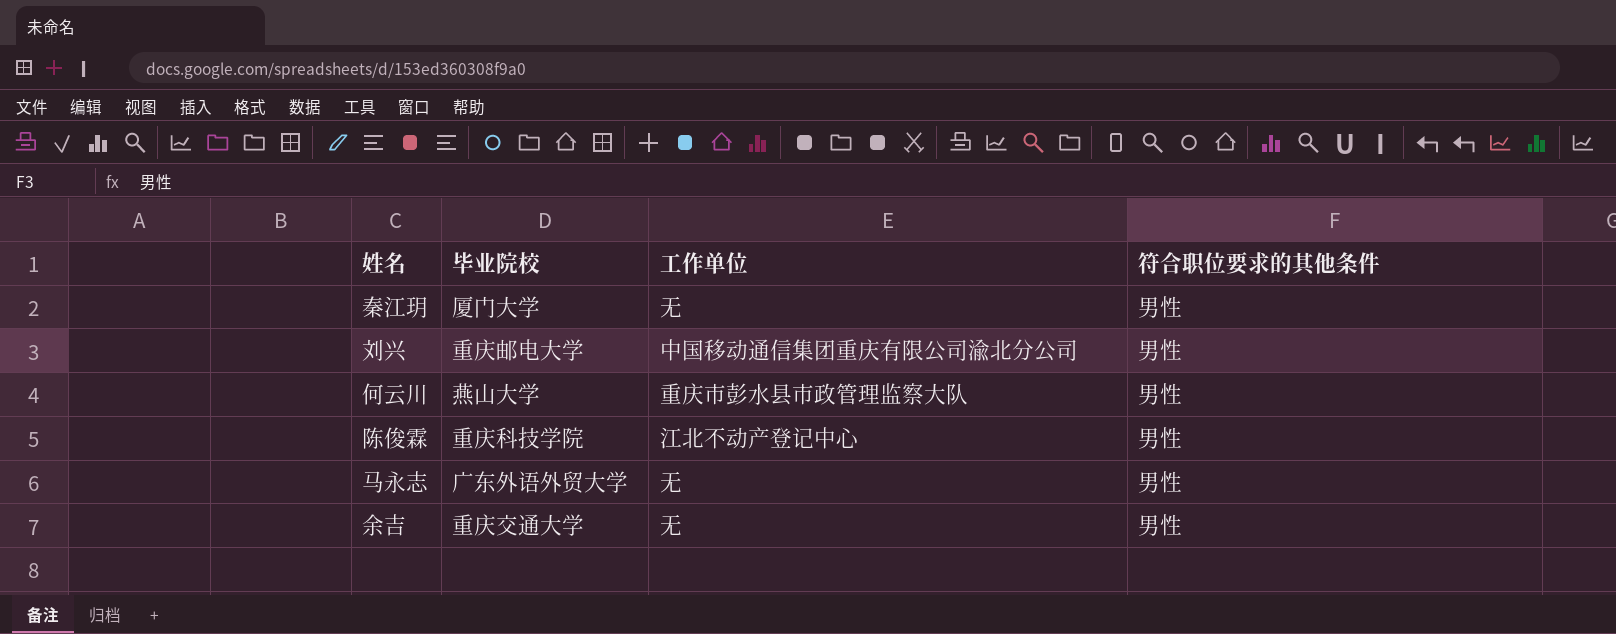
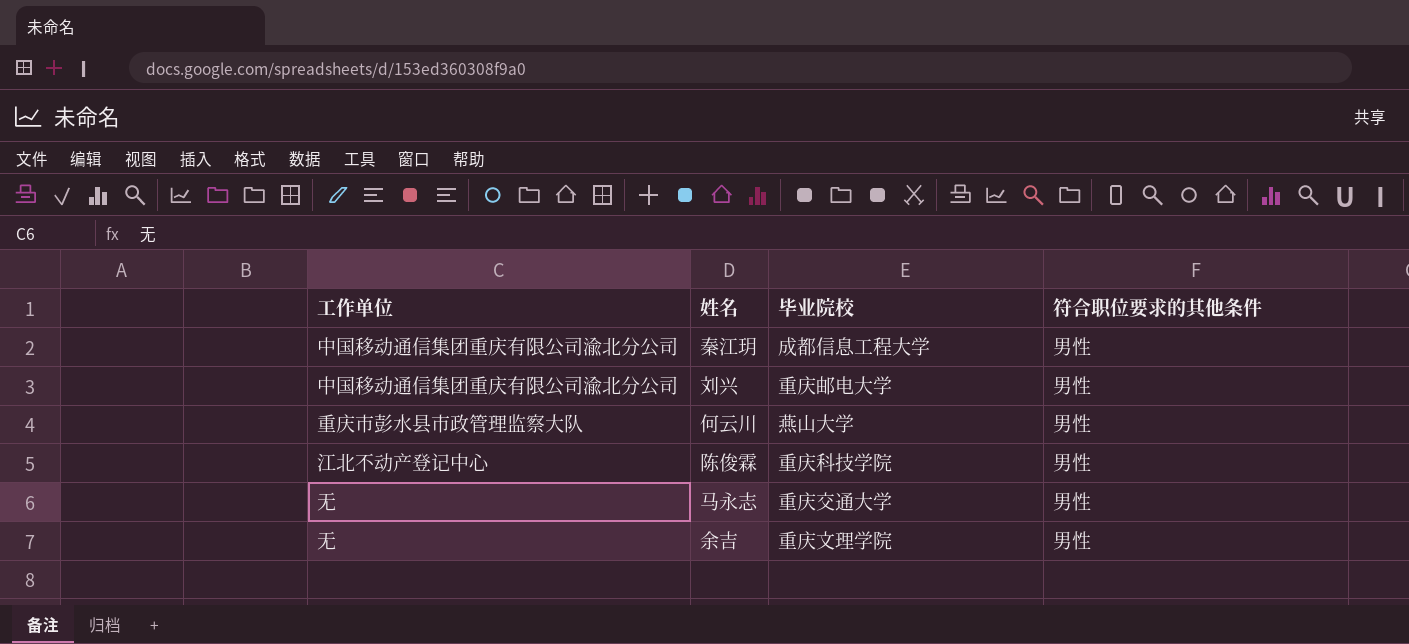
column 工作单位 | position: 3 -> 1
秦江玥 | 工作单位: 无 -> 中国移动通信集团重庆有限公司渝北分公司
秦江玥 | 毕业院校: 厦门大学 -> 成都信息工程大学
马永志 | 毕业院校: 广东外语外贸大学 -> 重庆交通大学
余吉 | 毕业院校: 重庆交通大学 -> 重庆文理学院

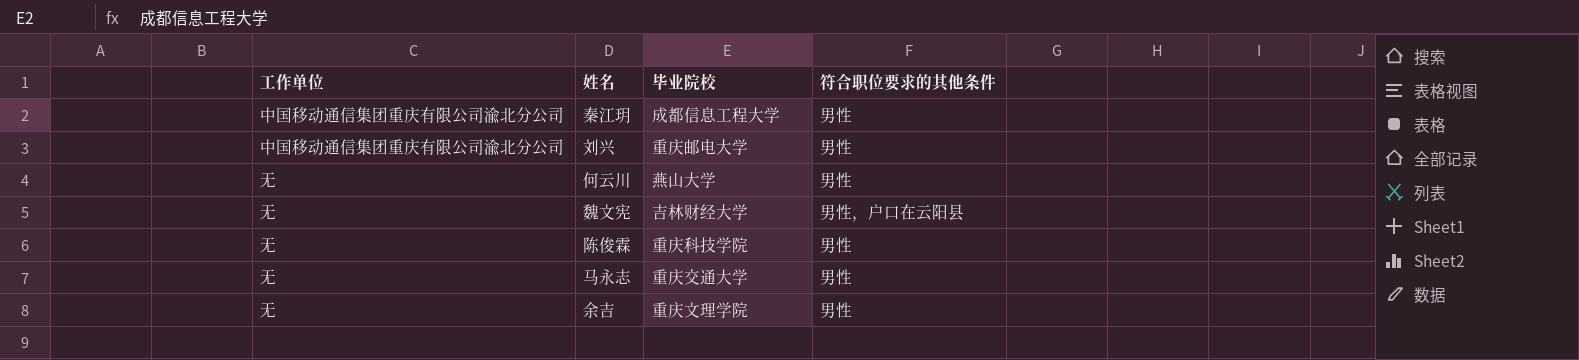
何云川 | 工作单位: 重庆市彭水县市政管理监察大队 -> 无
row 魏文宪: none -> 无 | 吉林财经大学 | 男性，户口在云阳县
陈俊霖 | 工作单位: 江北不动产登记中心 -> 无

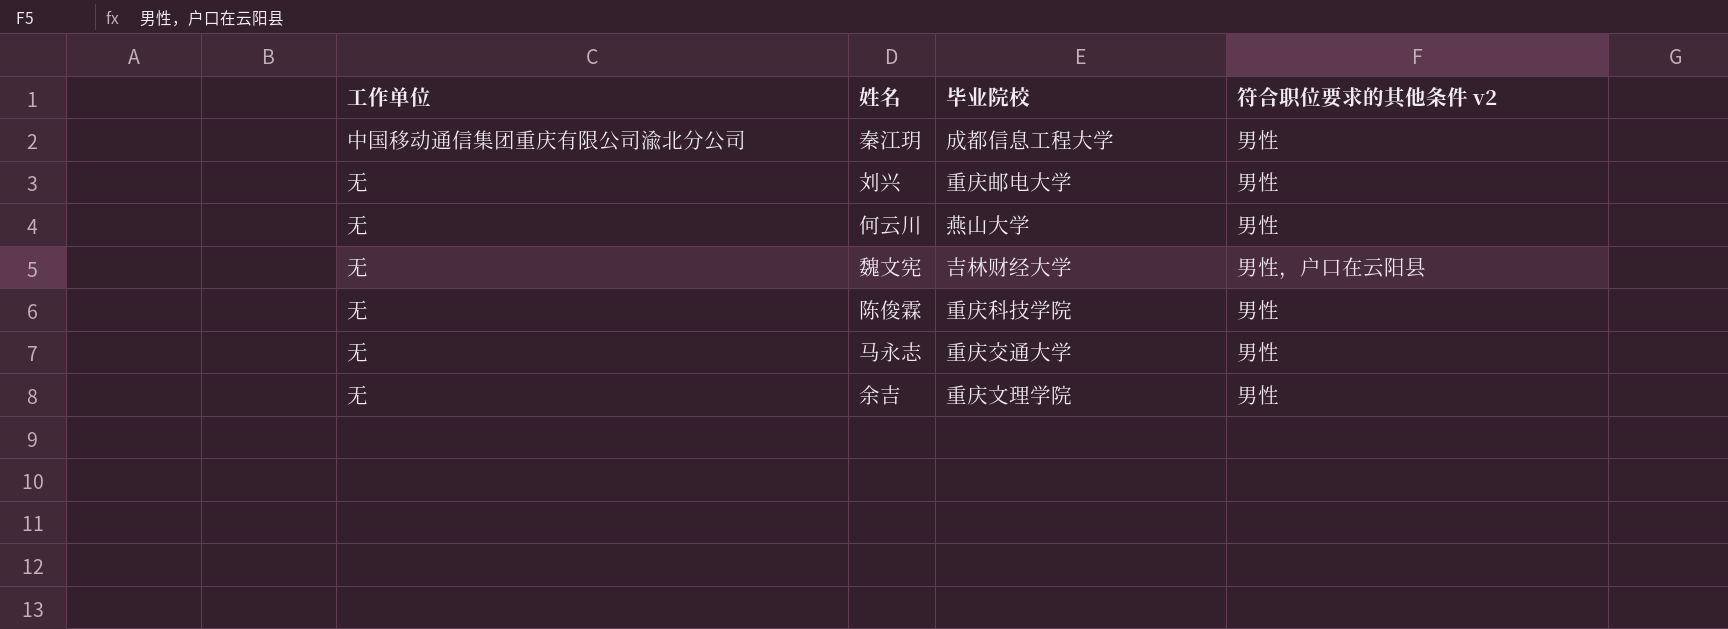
column name: 符合职位要求的其他条件 -> 符合职位要求的其他条件 v2
刘兴 | 工作单位: 中国移动通信集团重庆有限公司渝北分公司 -> 无

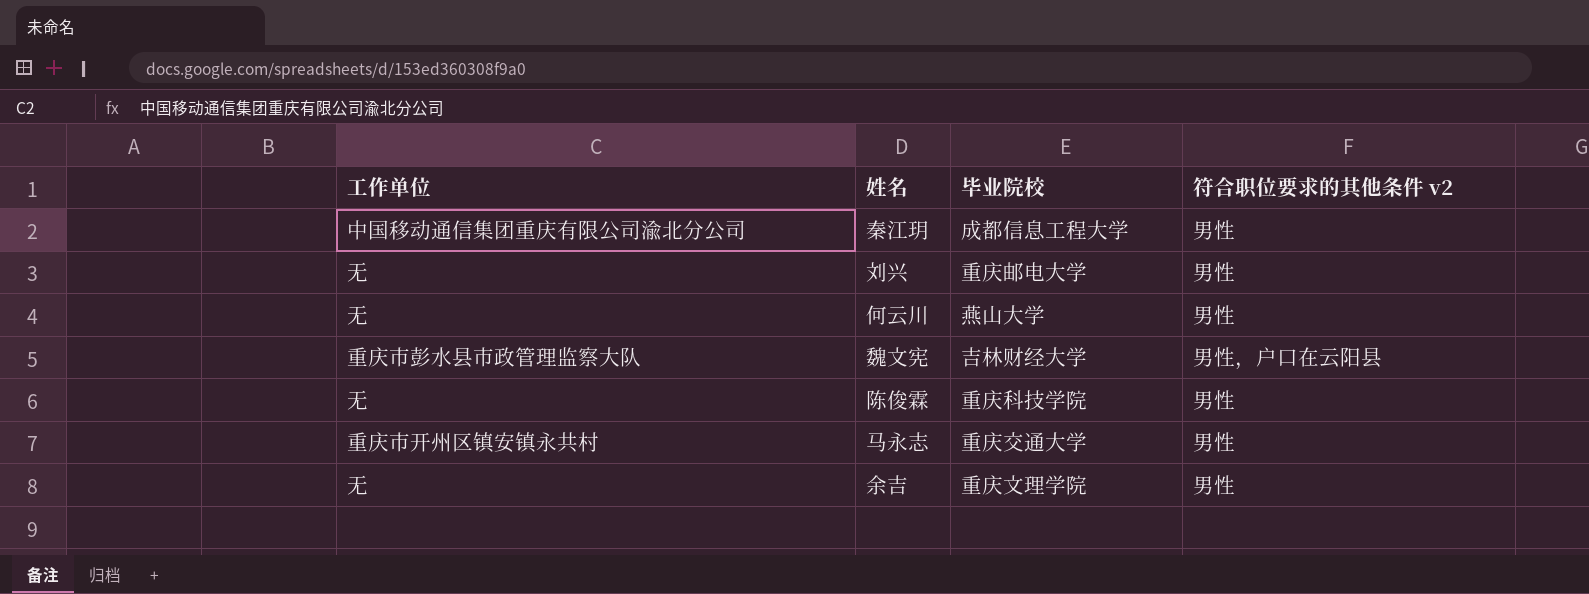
魏文宪 | 工作单位: 无 -> 重庆市彭水县市政管理监察大队
马永志 | 工作单位: 无 -> 重庆市开州区镇安镇永共村

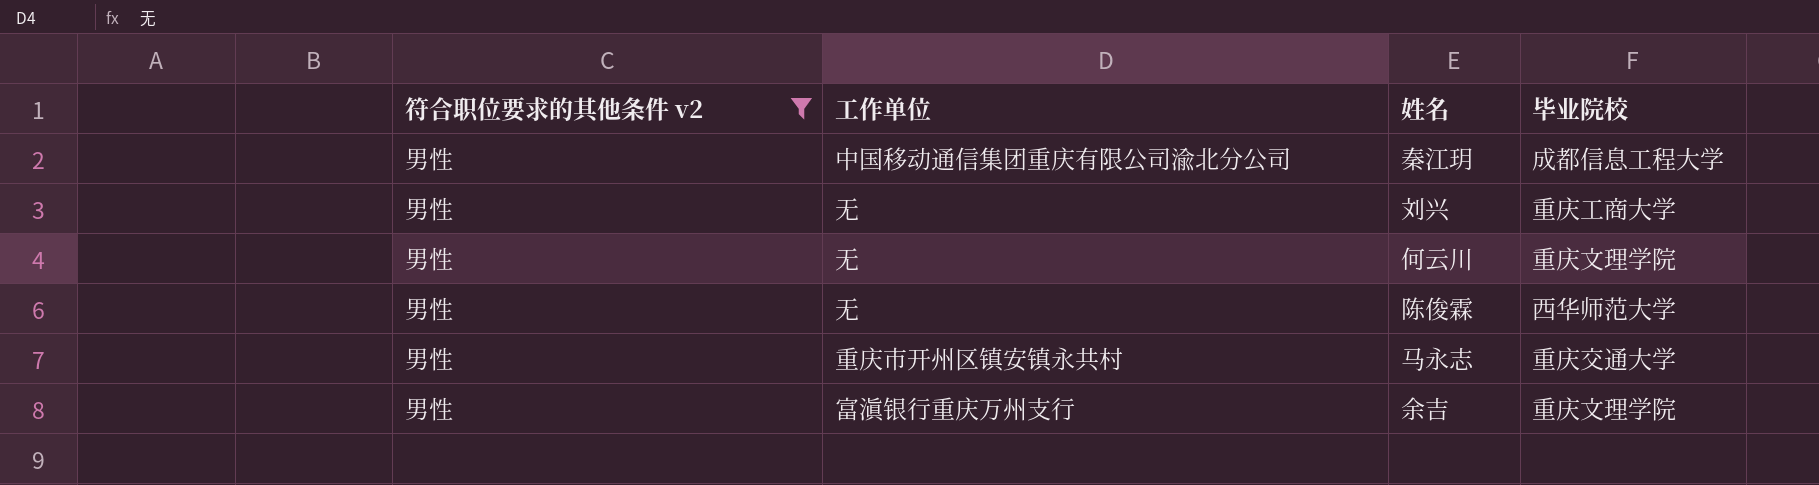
filter: none -> 符合职位要求的其他条件 v2 = 男性
column 符合职位要求的其他条件 v2 | position: 4 -> 1
刘兴 | 毕业院校: 重庆邮电大学 -> 重庆工商大学
何云川 | 毕业院校: 燕山大学 -> 重庆文理学院
陈俊霖 | 毕业院校: 重庆科技学院 -> 西华师范大学
余吉 | 工作单位: 无 -> 富滇银行重庆万州支行

